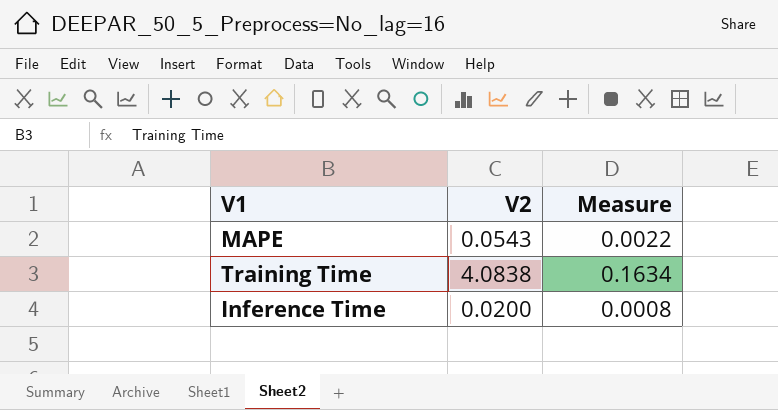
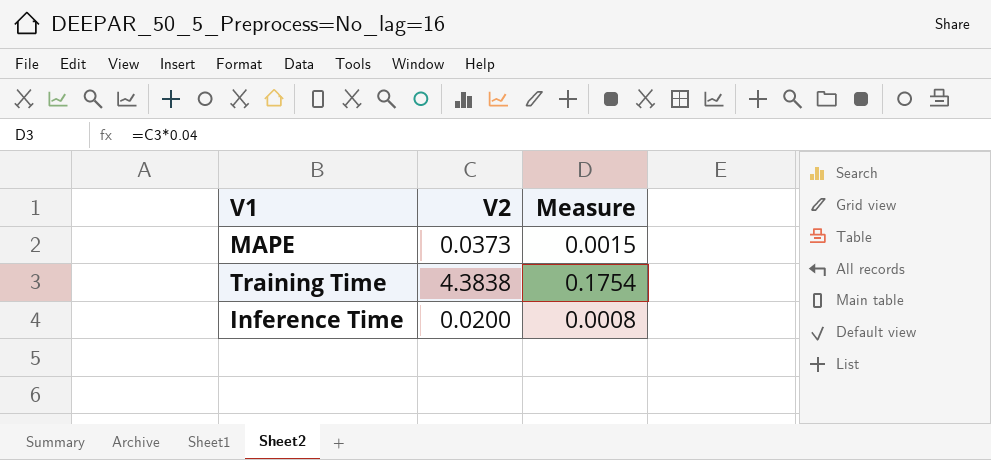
MAPE | V2: 0.0543 -> 0.0373
MAPE | Measure: 0.0022 -> 0.0015
Training Time | V2: 4.0838 -> 4.3838
Training Time | Measure: 0.1634 -> 0.1754

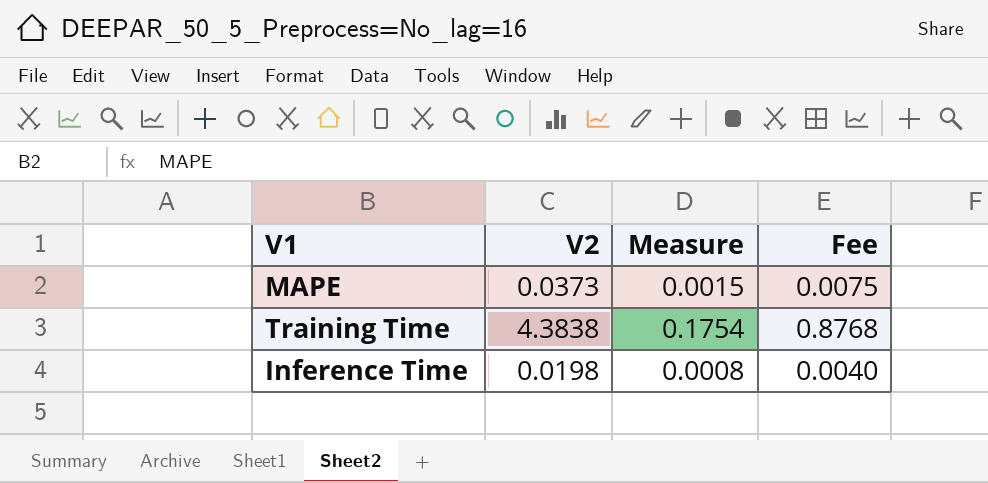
column Fee | formula: none -> [V2] * 0.2
Inference Time | V2: 0.0200 -> 0.0198

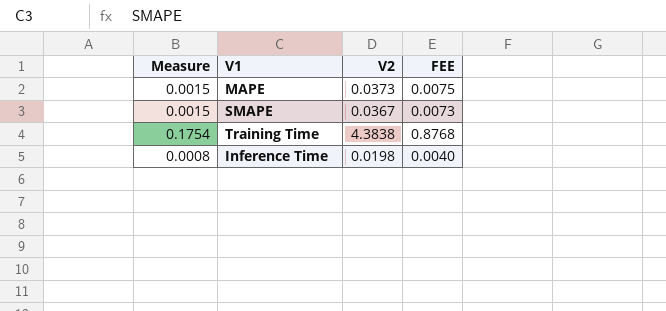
column Measure | position: 3 -> 1
column name: Fee -> FEE
row SMAPE: none -> 0.0015 | 0.0367 | 0.0073

